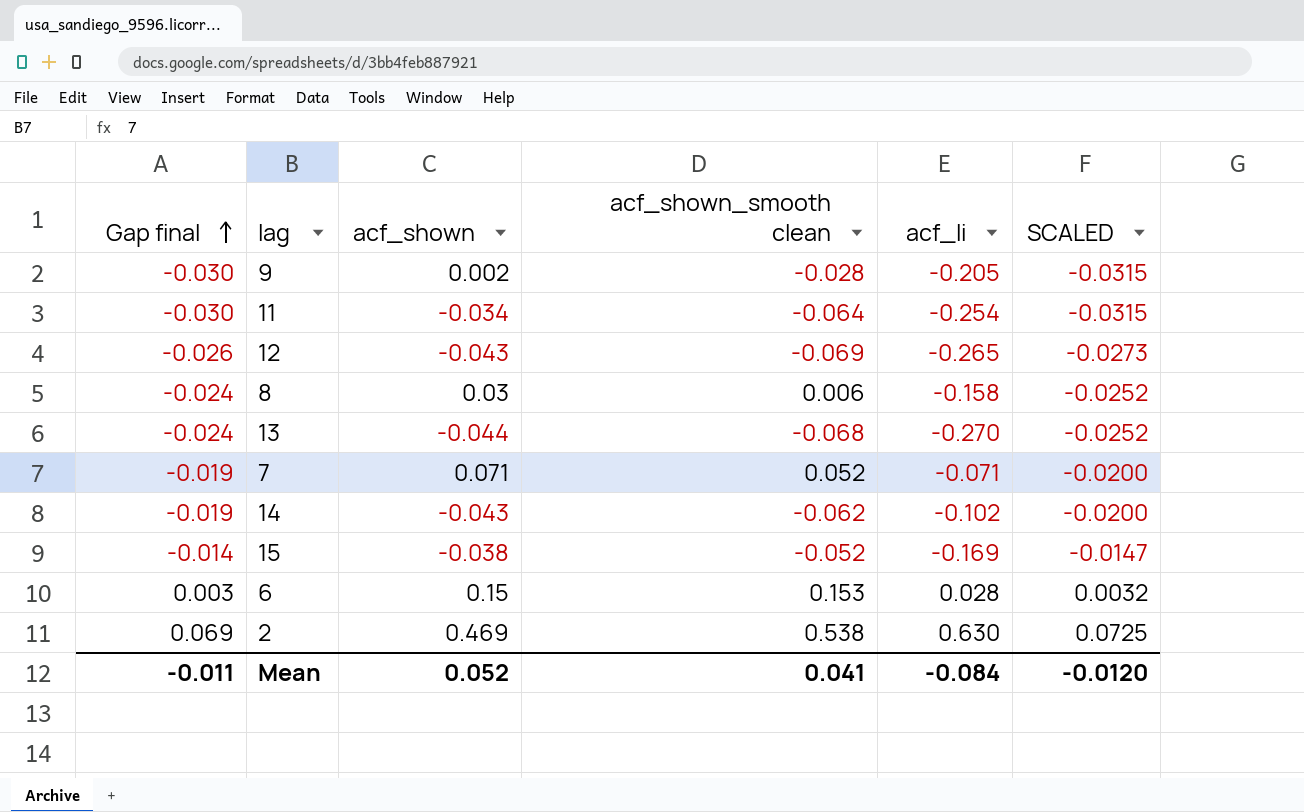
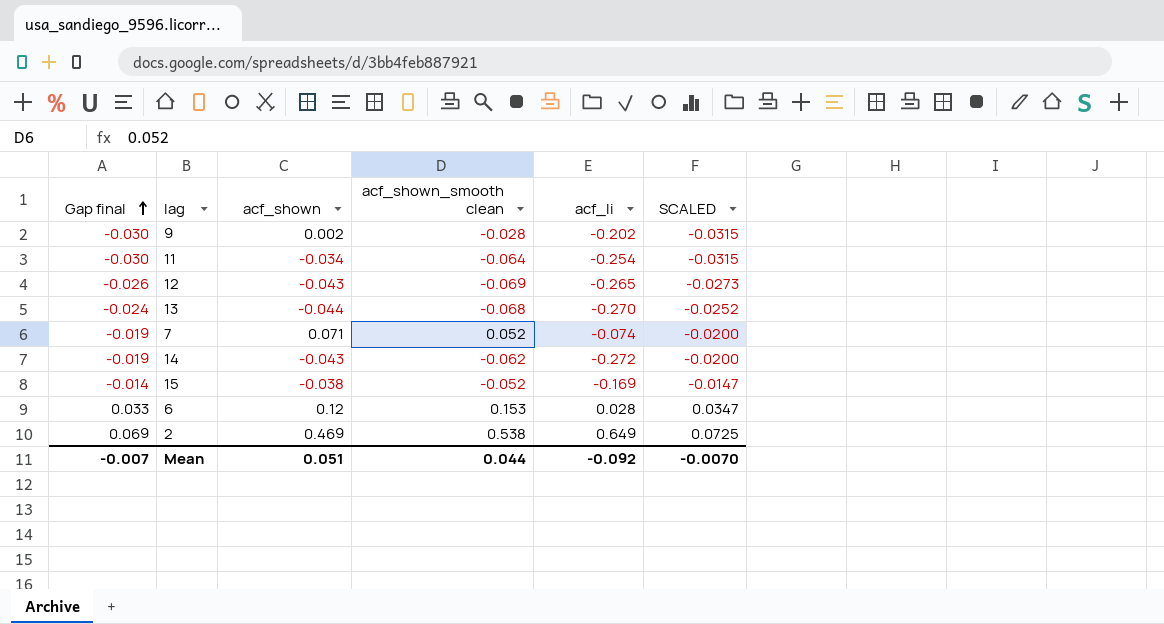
row 8: -0.024 | 0.03 | 0.006 | -0.158 | -0.0252 -> none
9 | acf_li: -0.205 -> -0.202
7 | acf_li: -0.071 -> -0.074
14 | acf_li: -0.102 -> -0.272
6 | Gap final: 0.003 -> 0.033
6 | acf_shown: 0.15 -> 0.12
6 | SCALED: 0.0032 -> 0.0347
2 | acf_li: 0.630 -> 0.649
Mean | Gap final: -0.011 -> -0.007
Mean | acf_shown: 0.052 -> 0.051
Mean | acf_shown_smooth clean: 0.041 -> 0.044
Mean | acf_li: -0.084 -> -0.092
Mean | SCALED: -0.0120 -> -0.0070

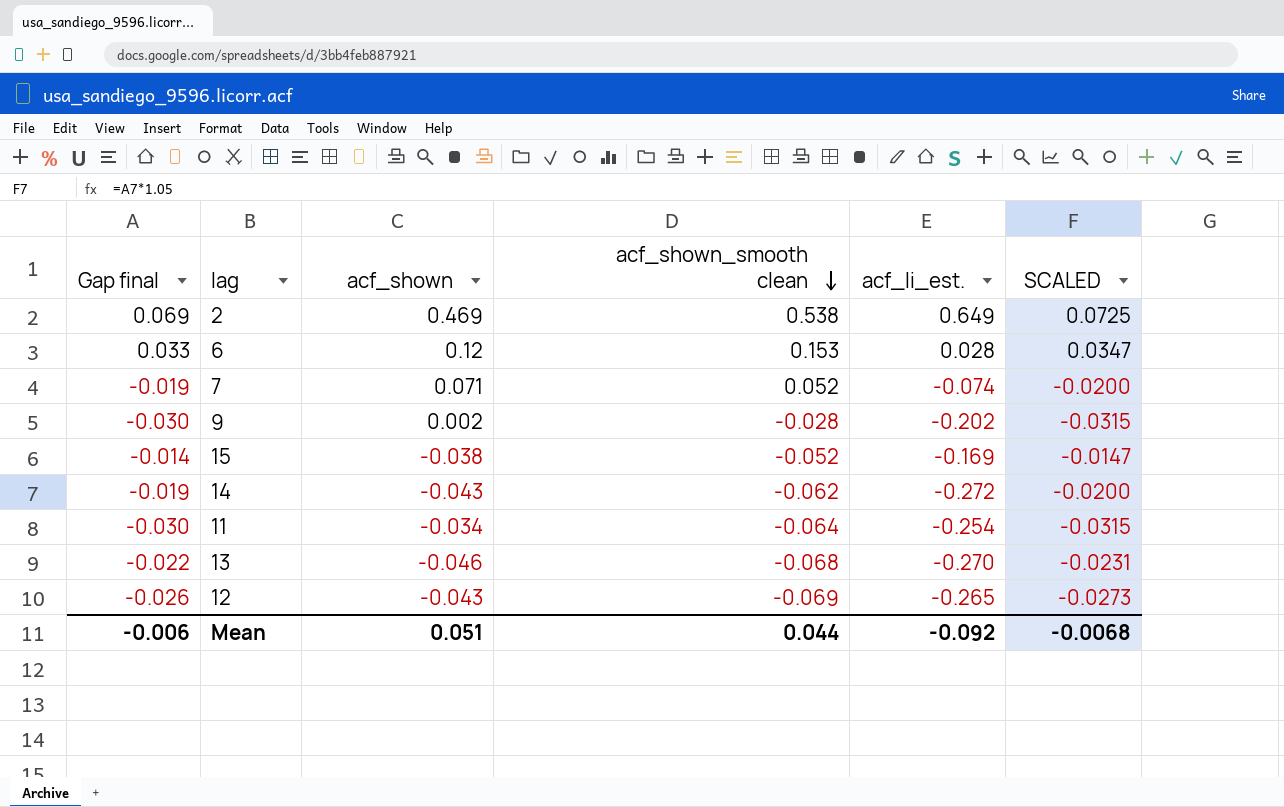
row order: Gap final ascending -> acf_shown_smooth clean descending
column name: acf_li -> acf_li_est.
13 | Gap final: -0.024 -> -0.022
13 | acf_shown: -0.044 -> -0.046
13 | SCALED: -0.0252 -> -0.0231
Mean | Gap final: -0.007 -> -0.006
Mean | SCALED: -0.0070 -> -0.0068

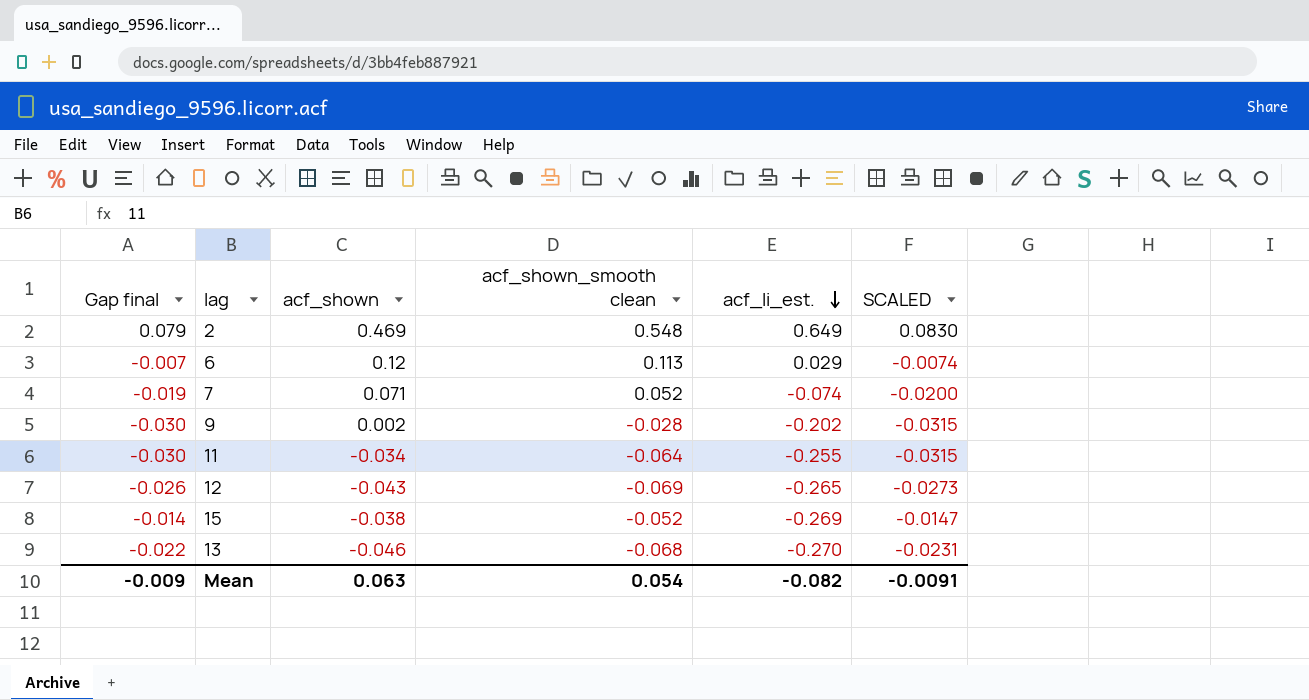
row order: acf_shown_smooth clean descending -> acf_li_est. descending
row 14: -0.019 | -0.043 | -0.062 | -0.272 | -0.0200 -> none
2 | Gap final: 0.069 -> 0.079
2 | acf_shown_smooth clean: 0.538 -> 0.548
2 | SCALED: 0.0725 -> 0.0830
6 | Gap final: 0.033 -> -0.007
6 | acf_shown_smooth clean: 0.153 -> 0.113
6 | acf_li_est.: 0.028 -> 0.029
6 | SCALED: 0.0347 -> -0.0074
11 | acf_li_est.: -0.254 -> -0.255
15 | acf_li_est.: -0.169 -> -0.269
Mean | Gap final: -0.006 -> -0.009
Mean | acf_shown: 0.051 -> 0.063
Mean | acf_shown_smooth clean: 0.044 -> 0.054
Mean | acf_li_est.: -0.092 -> -0.082
Mean | SCALED: -0.0068 -> -0.0091

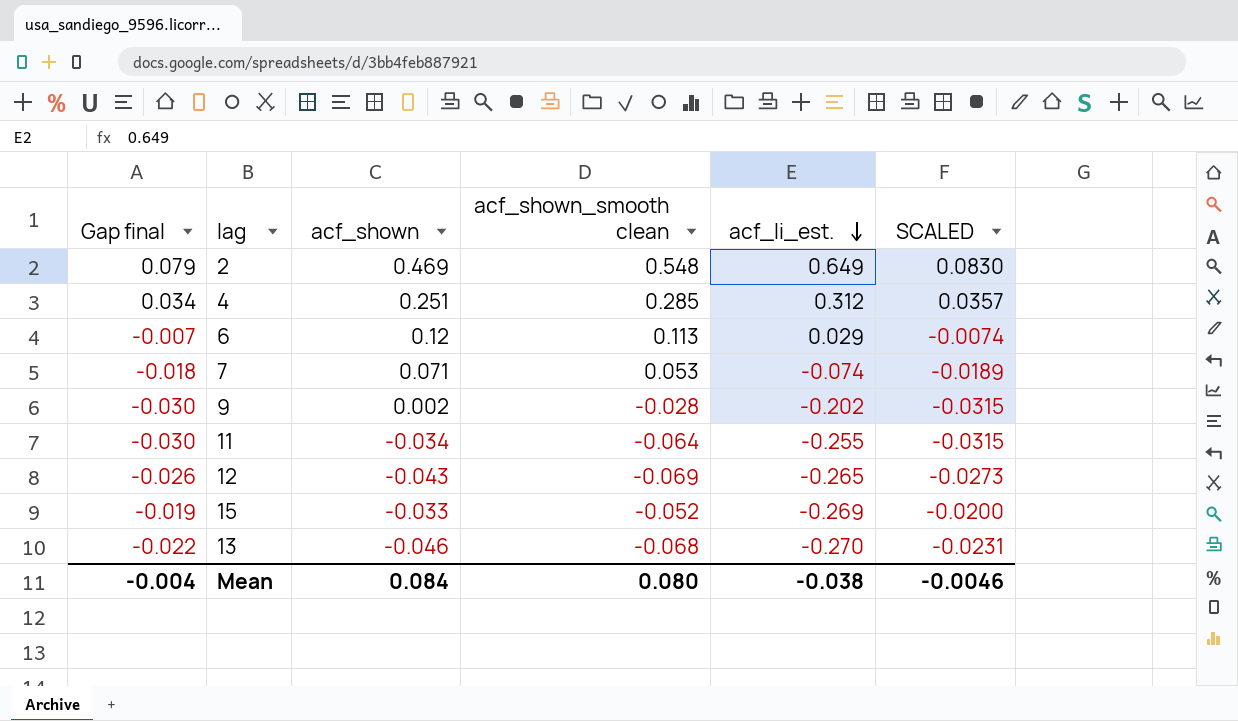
row 4: none -> 0.034 | 0.251 | 0.285 | 0.312 | 0.0357
7 | Gap final: -0.019 -> -0.018
7 | acf_shown_smooth clean: 0.052 -> 0.053
7 | SCALED: -0.0200 -> -0.0189
15 | Gap final: -0.014 -> -0.019
15 | acf_shown: -0.038 -> -0.033
15 | SCALED: -0.0147 -> -0.0200
Mean | Gap final: -0.009 -> -0.004
Mean | acf_shown: 0.063 -> 0.084
Mean | acf_shown_smooth clean: 0.054 -> 0.080
Mean | acf_li_est.: -0.082 -> -0.038
Mean | SCALED: -0.0091 -> -0.0046

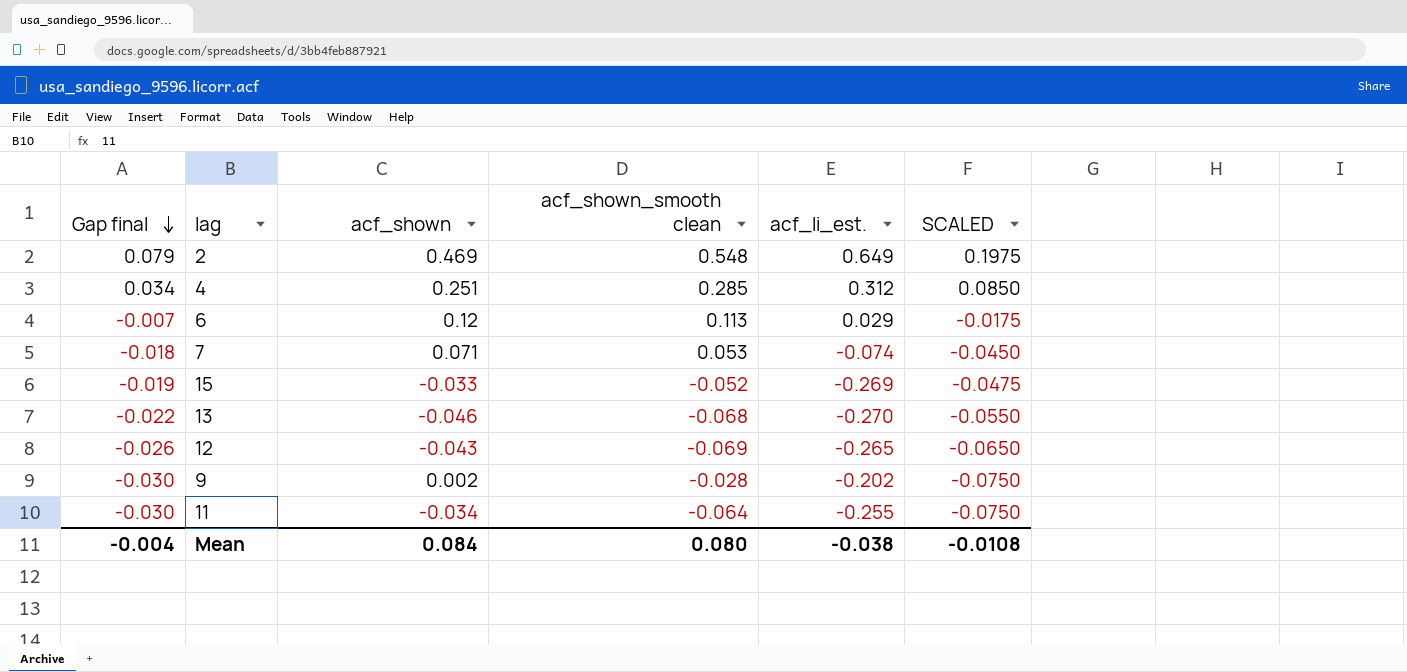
row order: acf_li_est. descending -> Gap final descending
column SCALED | formula: [Gap final] * 1.05 -> [Gap final] * 2.5
Mean | SCALED: -0.0046 -> -0.0108

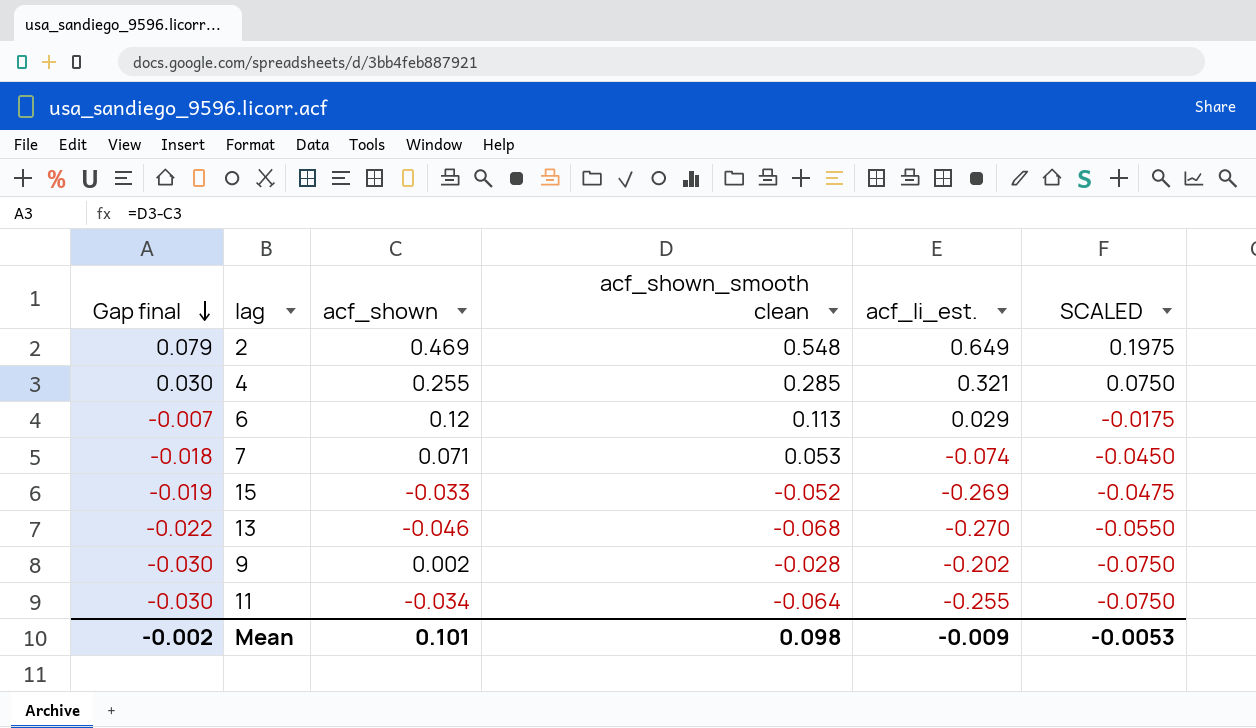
row 12: -0.026 | -0.043 | -0.069 | -0.265 | -0.0650 -> none
4 | Gap final: 0.034 -> 0.030
4 | acf_shown: 0.251 -> 0.255
4 | acf_li_est.: 0.312 -> 0.321
4 | SCALED: 0.0850 -> 0.0750
Mean | Gap final: -0.004 -> -0.002
Mean | acf_shown: 0.084 -> 0.101
Mean | acf_shown_smooth clean: 0.080 -> 0.098
Mean | acf_li_est.: -0.038 -> -0.009
Mean | SCALED: -0.0108 -> -0.0053

